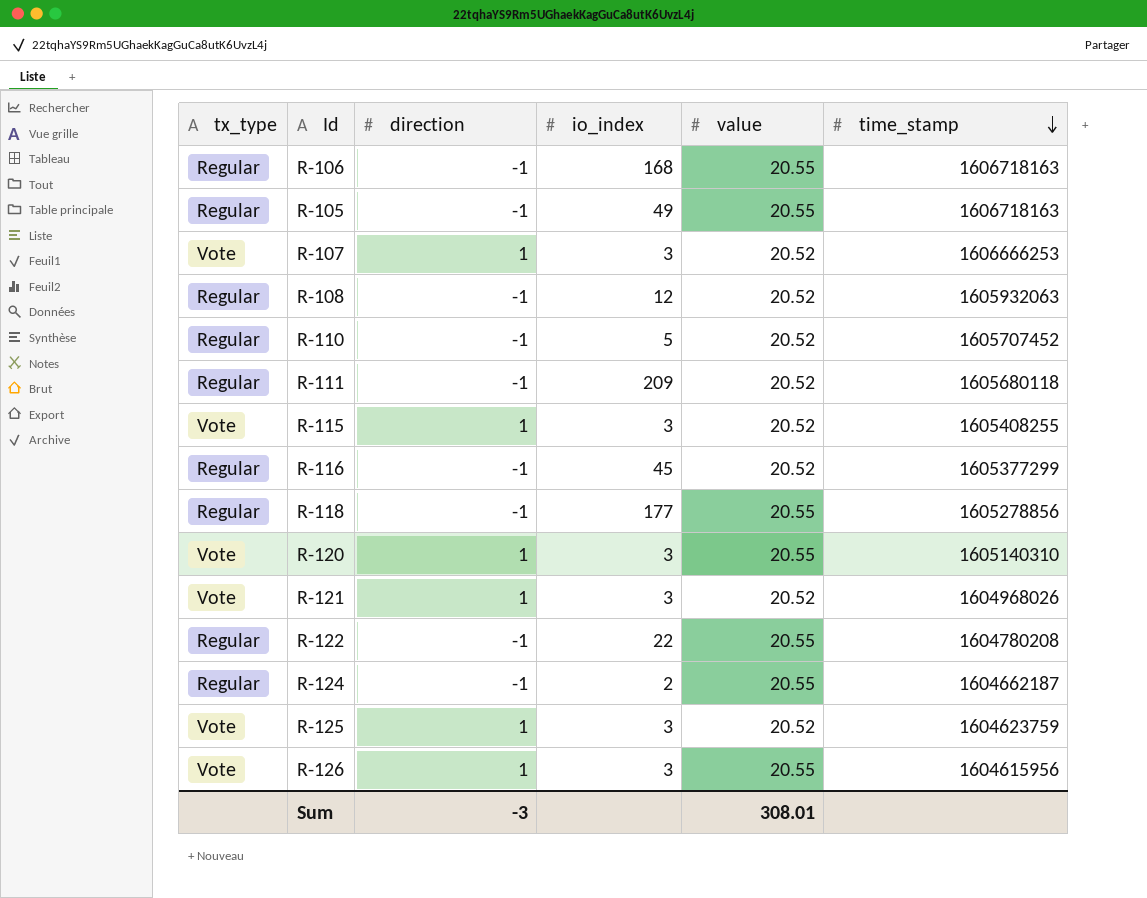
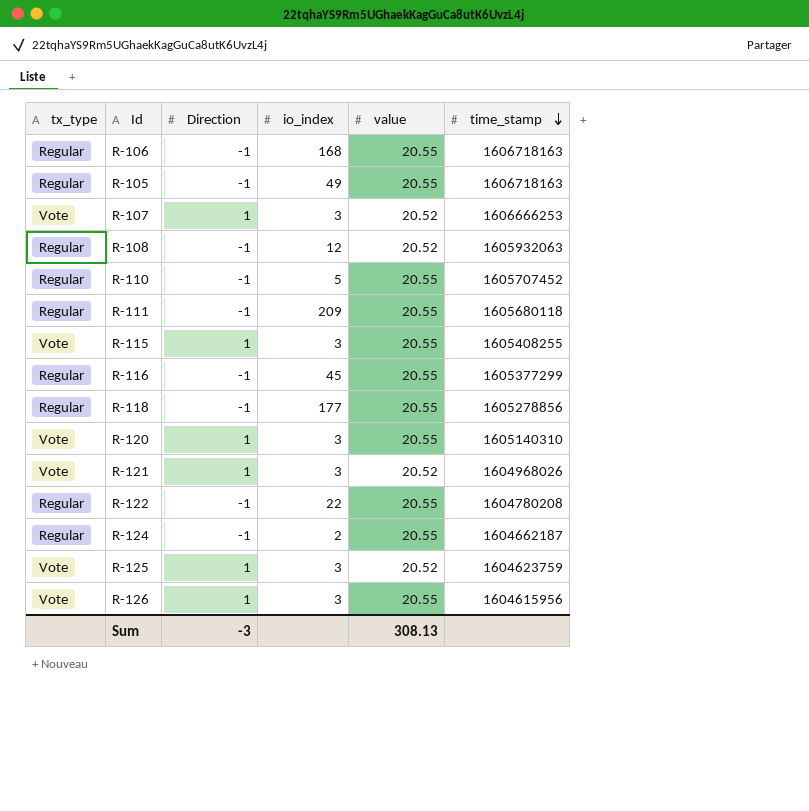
column name: direction -> Direction
R-110 | value: 20.52 -> 20.55
R-111 | value: 20.52 -> 20.55
R-115 | value: 20.52 -> 20.55
R-116 | value: 20.52 -> 20.55
Sum | value: 308.01 -> 308.13

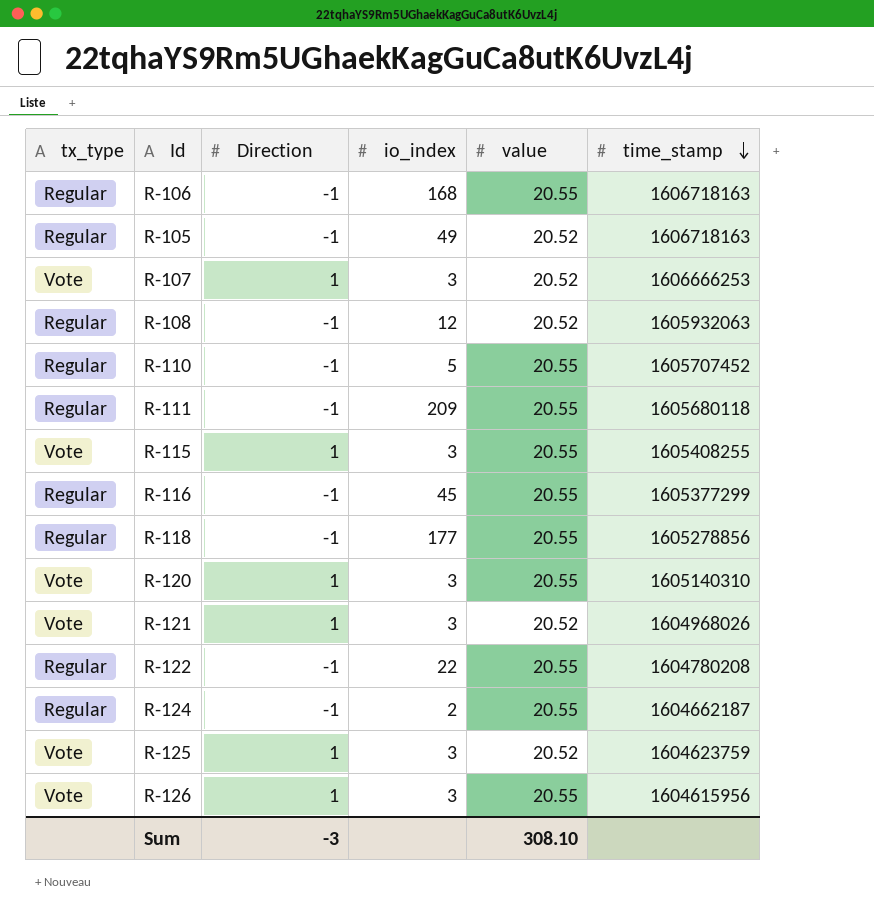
R-105 | value: 20.55 -> 20.52
Sum | value: 308.13 -> 308.10

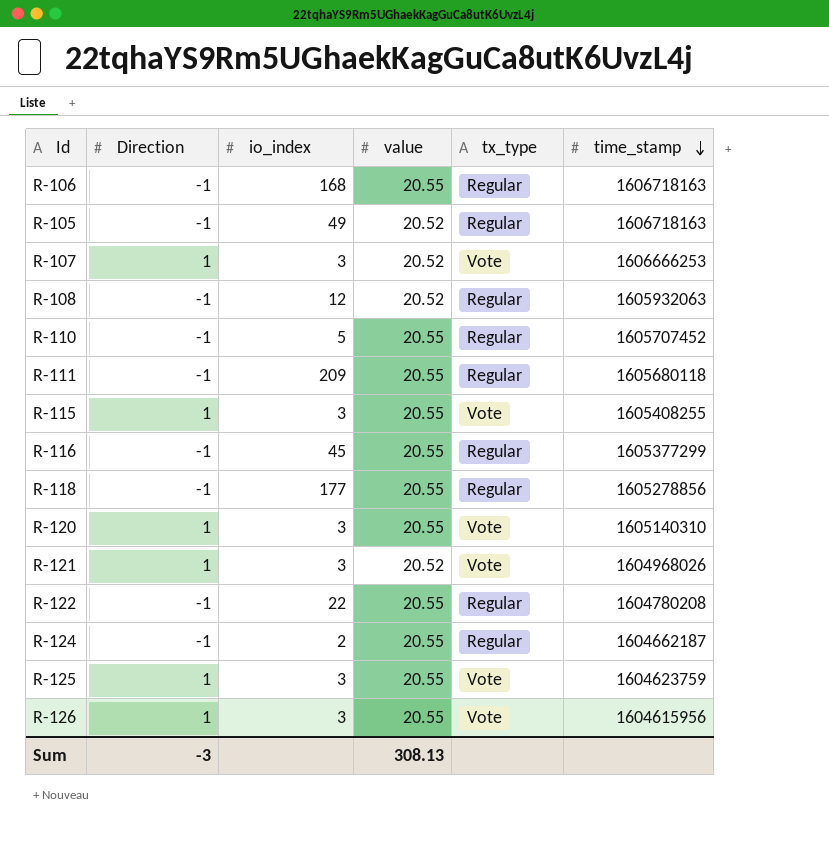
column tx_type | position: 1 -> 5
R-125 | value: 20.52 -> 20.55
Sum | value: 308.10 -> 308.13

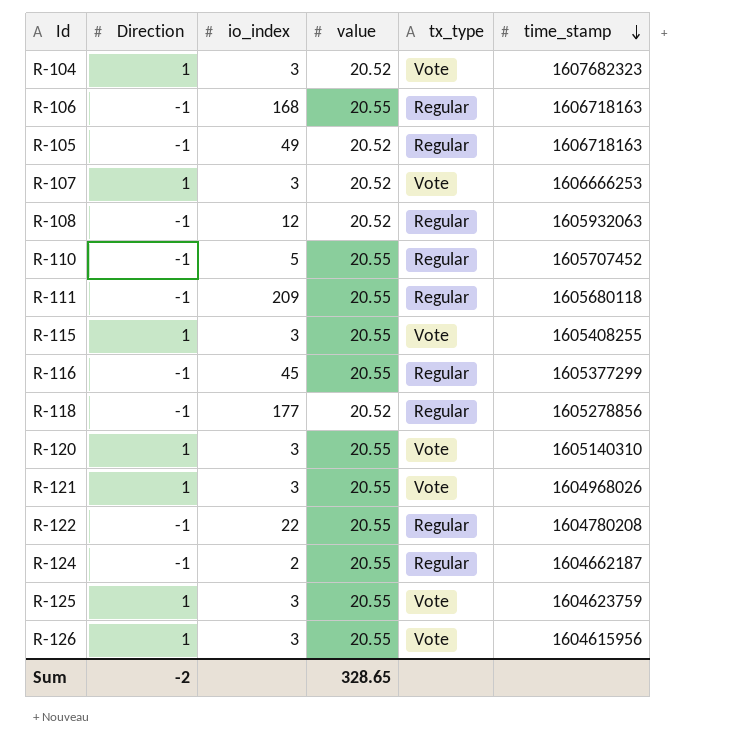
row R-104: none -> 1 | 3 | 20.52 | Vote | 1607682323
R-118 | value: 20.55 -> 20.52
R-121 | value: 20.52 -> 20.55
Sum | Direction: -3 -> -2
Sum | value: 308.13 -> 328.65

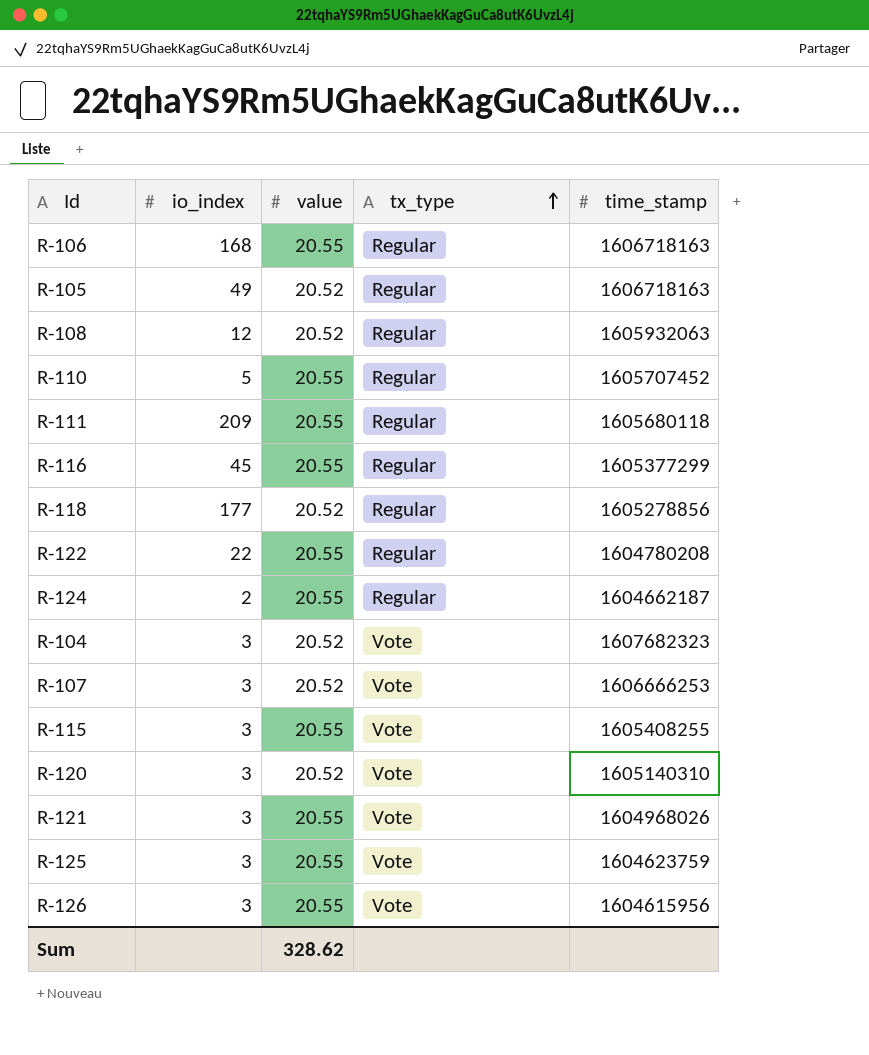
row order: time_stamp descending -> tx_type ascending
column Direction | position: 2 -> none
R-120 | value: 20.55 -> 20.52
Sum | value: 328.65 -> 328.62

